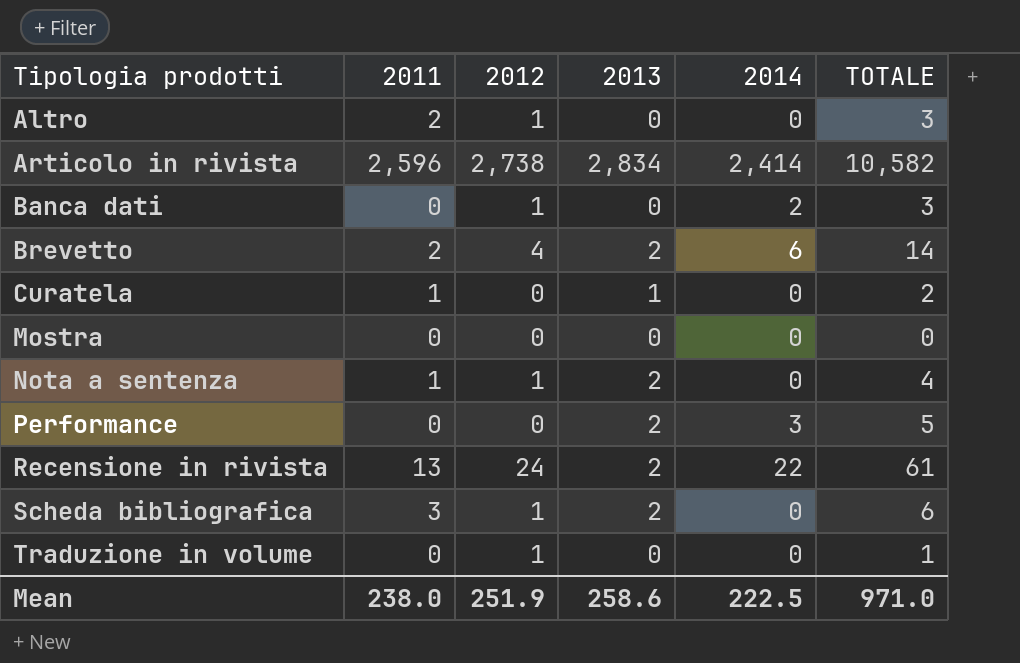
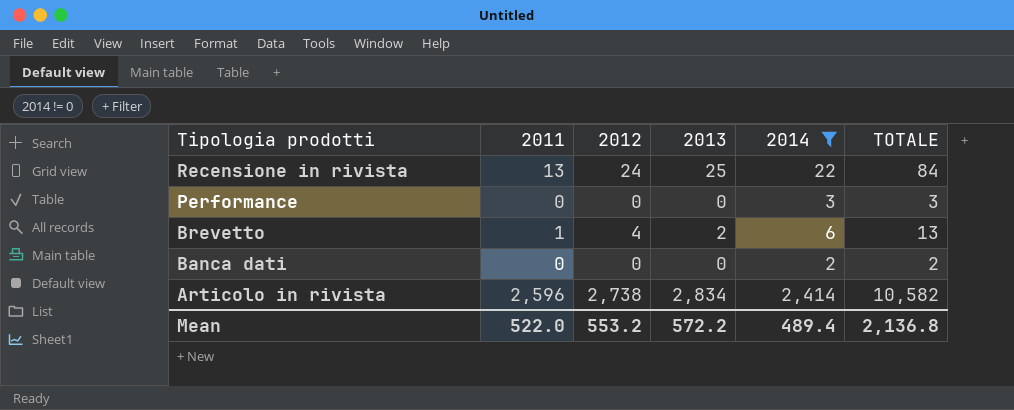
filter: none -> 2014 != 0
row order: Tipologia prodotti ascending -> Tipologia prodotti descending
Recensione in rivista | 2013: 2 -> 25
Recensione in rivista | TOTALE: 61 -> 84
Performance | 2013: 2 -> 0
Performance | TOTALE: 5 -> 3
Brevetto | 2011: 2 -> 1
Brevetto | TOTALE: 14 -> 13
Banca dati | 2012: 1 -> 0
Banca dati | TOTALE: 3 -> 2
Mean | 2011: 238.0 -> 522.0
Mean | 2012: 251.9 -> 553.2
Mean | 2013: 258.6 -> 572.2
Mean | 2014: 222.5 -> 489.4
Mean | TOTALE: 971.0 -> 2,136.8

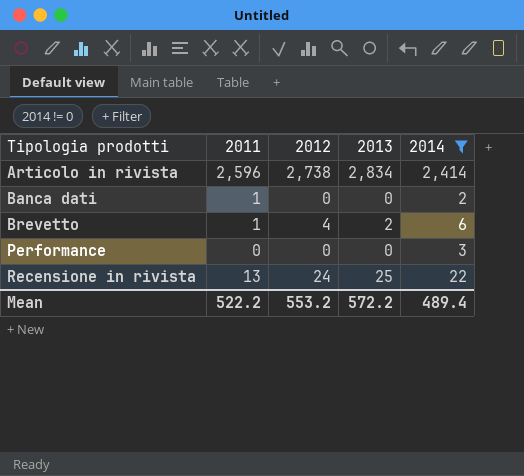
row order: Tipologia prodotti descending -> Tipologia prodotti ascending
column TOTALE | formula: [2011] + [2012] + [2013] + [2014] -> none
Banca dati | 2011: 0 -> 1
Mean | 2011: 522.0 -> 522.2

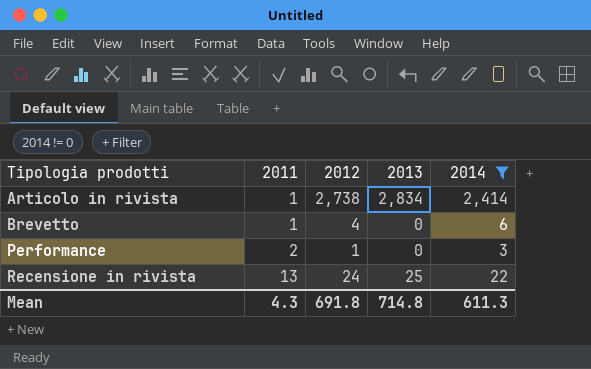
row Banca dati: 1 | 0 | 0 | 2 -> none
Articolo in rivista | 2011: 2,596 -> 1
Brevetto | 2013: 2 -> 0
Performance | 2011: 0 -> 2
Performance | 2012: 0 -> 1
Mean | 2011: 522.2 -> 4.3
Mean | 2012: 553.2 -> 691.8
Mean | 2013: 572.2 -> 714.8
Mean | 2014: 489.4 -> 611.3

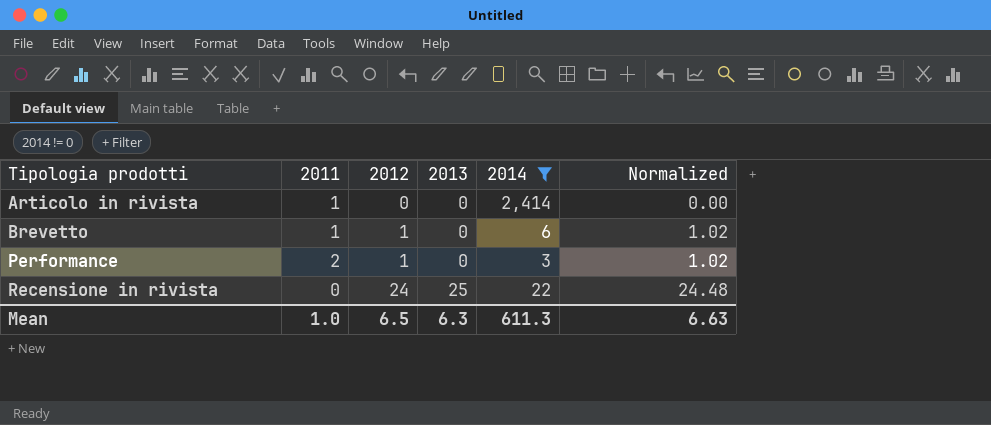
column Normalized | formula: none -> [2012] * 1.02
Articolo in rivista | 2012: 2,738 -> 0
Articolo in rivista | 2013: 2,834 -> 0
Brevetto | 2012: 4 -> 1
Recensione in rivista | 2011: 13 -> 0
Mean | 2011: 4.3 -> 1.0
Mean | 2012: 691.8 -> 6.5
Mean | 2013: 714.8 -> 6.3

